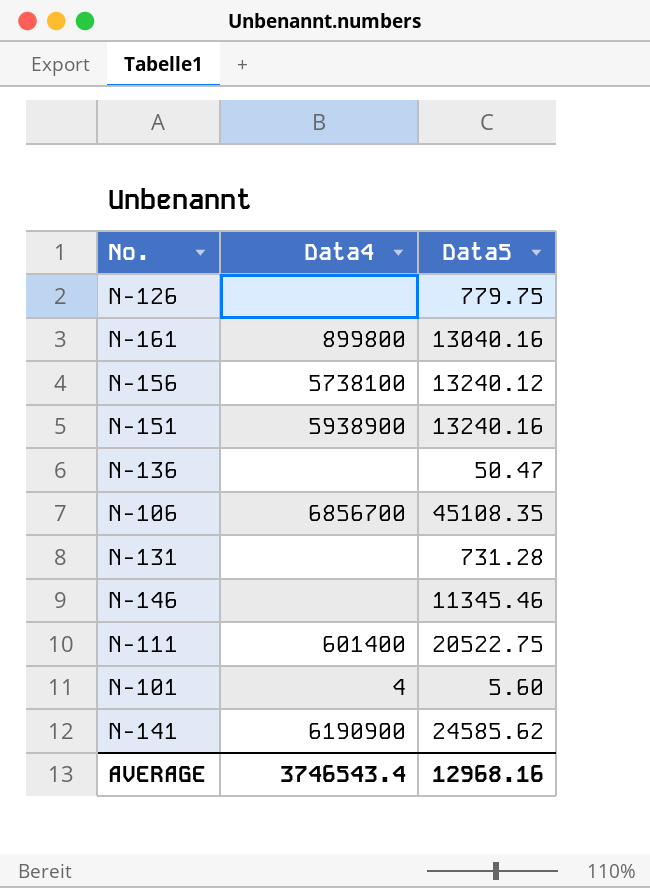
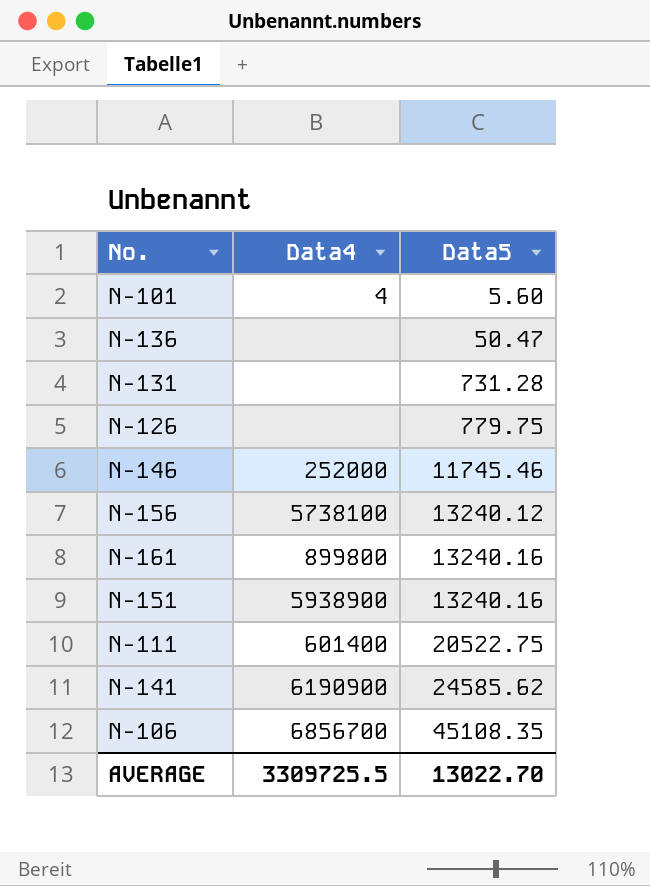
row order: none -> Data5 ascending
N-146 | Data4: none -> 252000
N-146 | Data5: 11345.46 -> 11745.46
N-161 | Data5: 13040.16 -> 13240.16
AVERAGE | Data4: 3746543.4 -> 3309725.5
AVERAGE | Data5: 12968.16 -> 13022.70

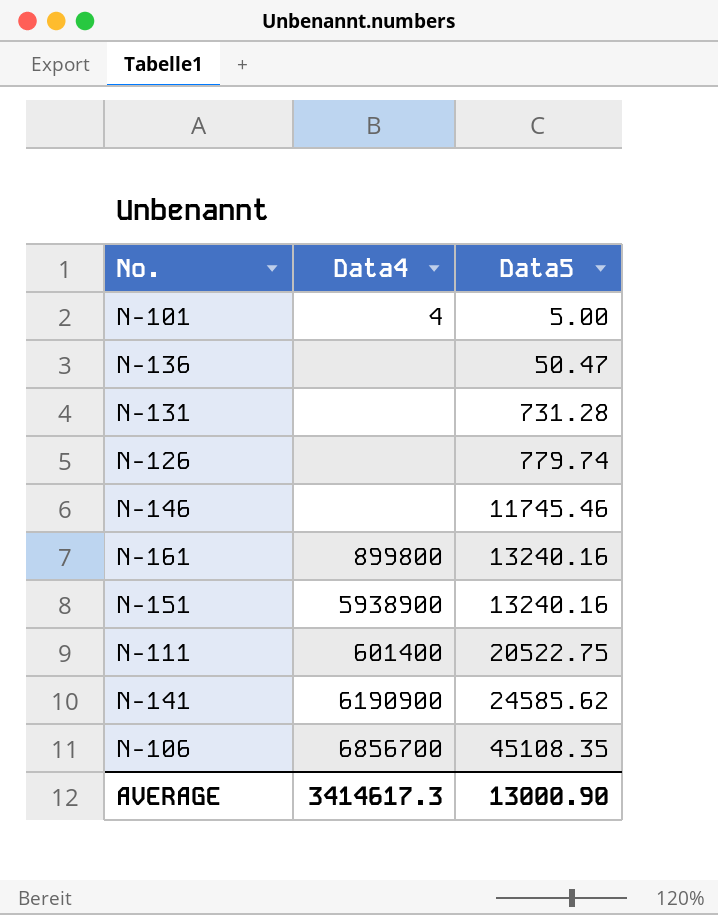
row N-156: 5738100 | 13240.12 -> none
N-101 | Data5: 5.60 -> 5.00
N-126 | Data5: 779.75 -> 779.74
N-146 | Data4: 252000 -> none
AVERAGE | Data4: 3309725.5 -> 3414617.3
AVERAGE | Data5: 13022.70 -> 13000.90

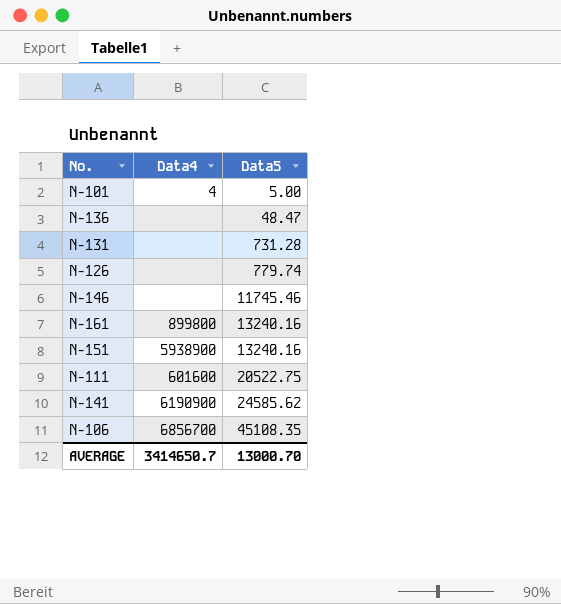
N-136 | Data5: 50.47 -> 48.47
N-111 | Data4: 601400 -> 601600
AVERAGE | Data4: 3414617.3 -> 3414650.7
AVERAGE | Data5: 13000.90 -> 13000.70

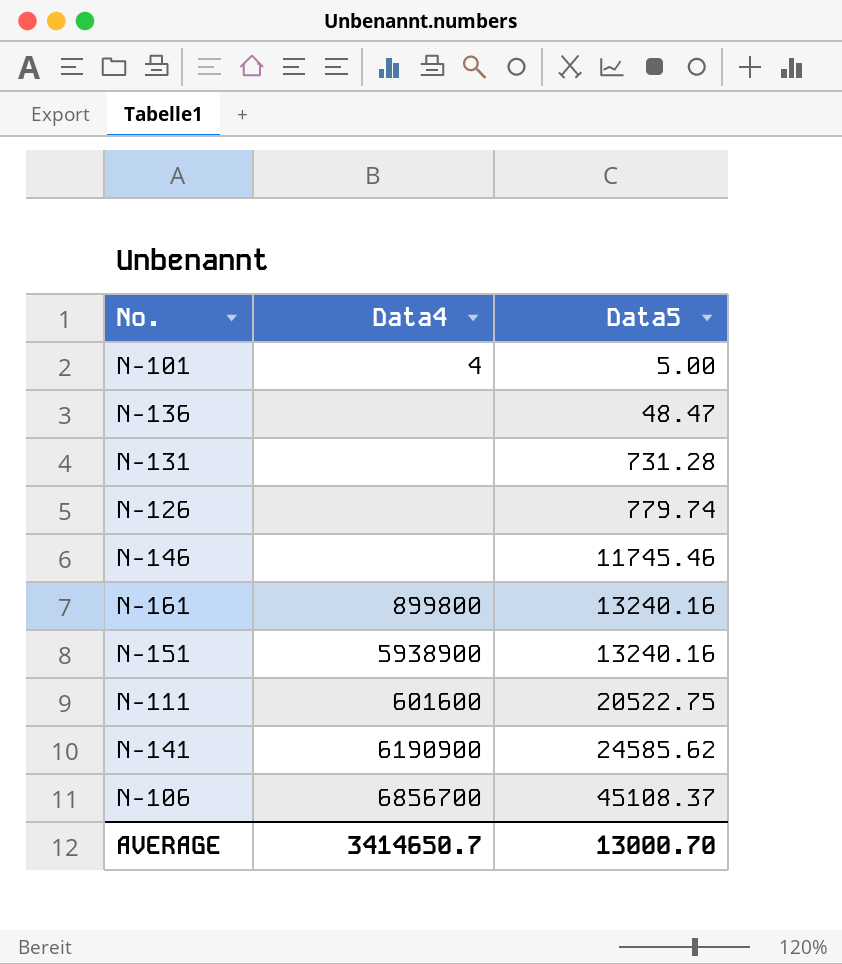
N-106 | Data5: 45108.35 -> 45108.37

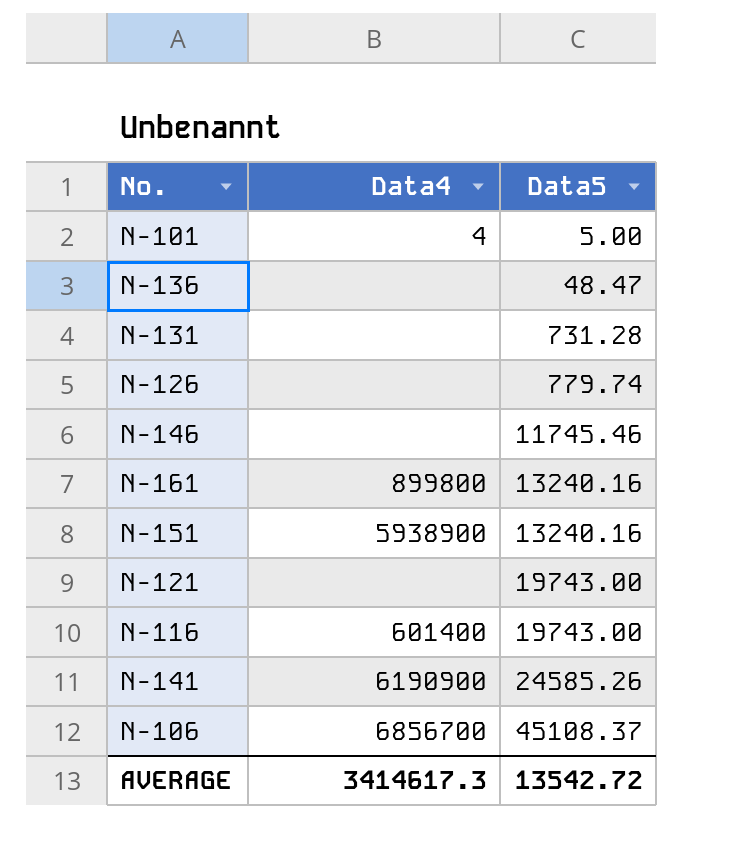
row N-111: 601600 | 20522.75 -> none
row N-121: none -> none | 19743.00
row N-116: none -> 601400 | 19743.00
N-141 | Data5: 24585.62 -> 24585.26
AVERAGE | Data4: 3414650.7 -> 3414617.3
AVERAGE | Data5: 13000.70 -> 13542.72

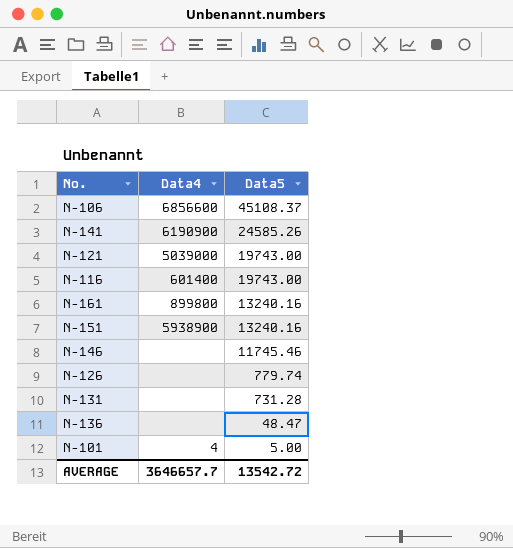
row order: Data5 ascending -> Data5 descending
N-106 | Data4: 6856700 -> 6856600
N-121 | Data4: none -> 5039000
AVERAGE | Data4: 3414617.3 -> 3646657.7

